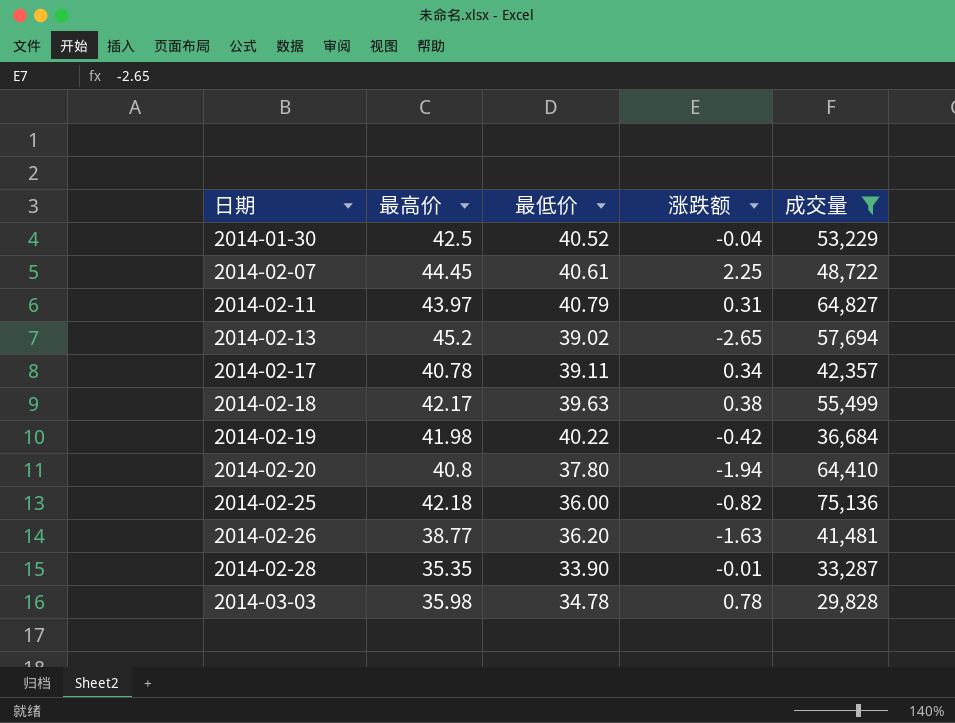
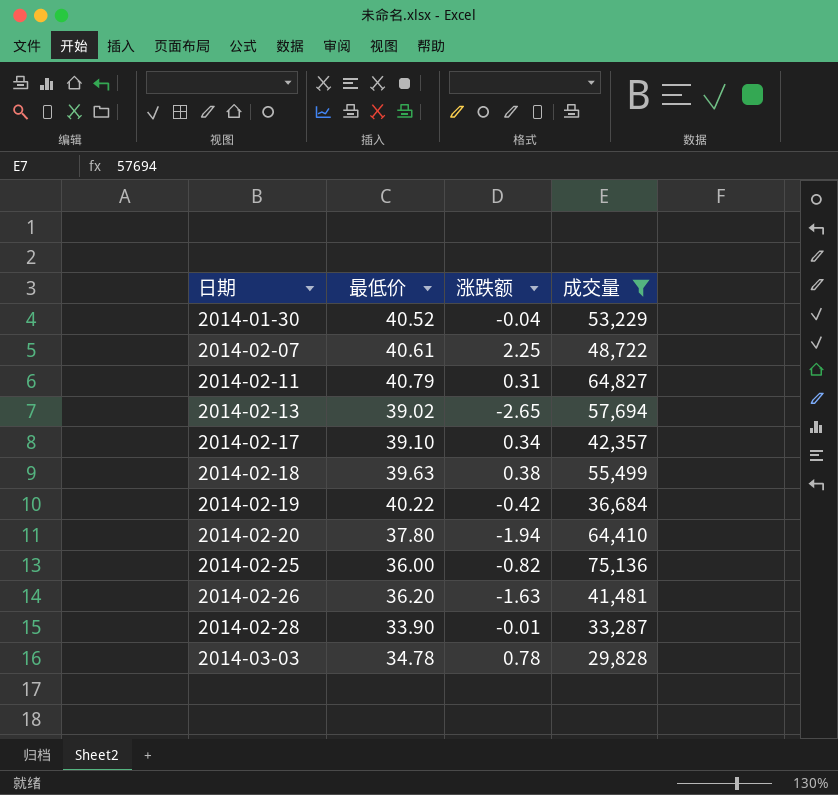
column 最高价 | position: 2 -> none
2014-02-17 | 最低价: 39.11 -> 39.10

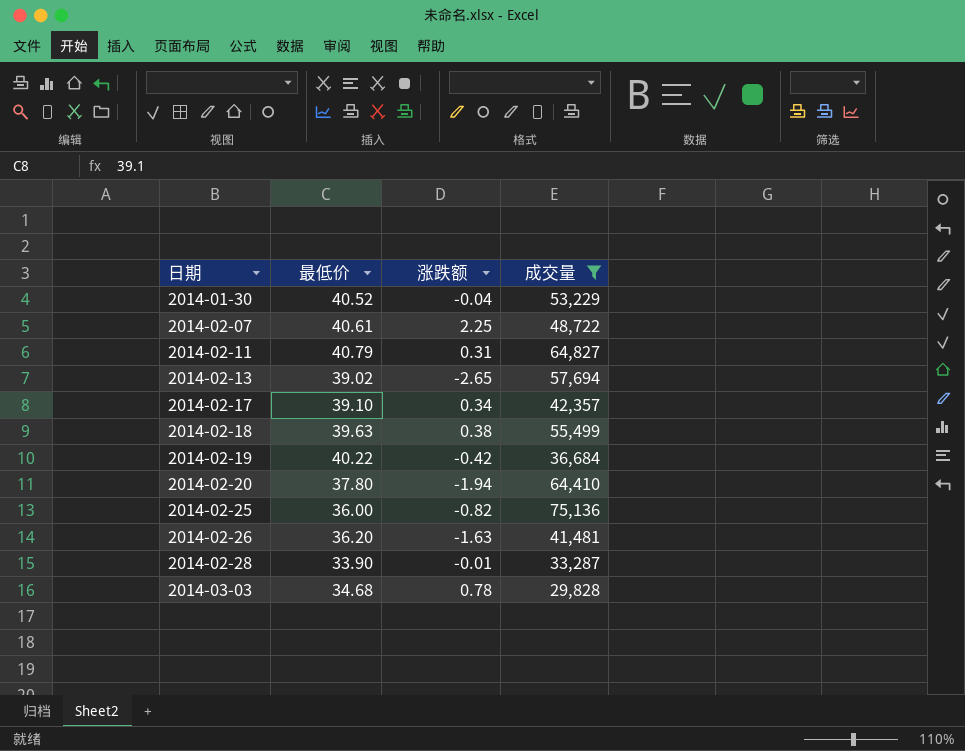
2014-03-03 | 最低价: 34.78 -> 34.68

